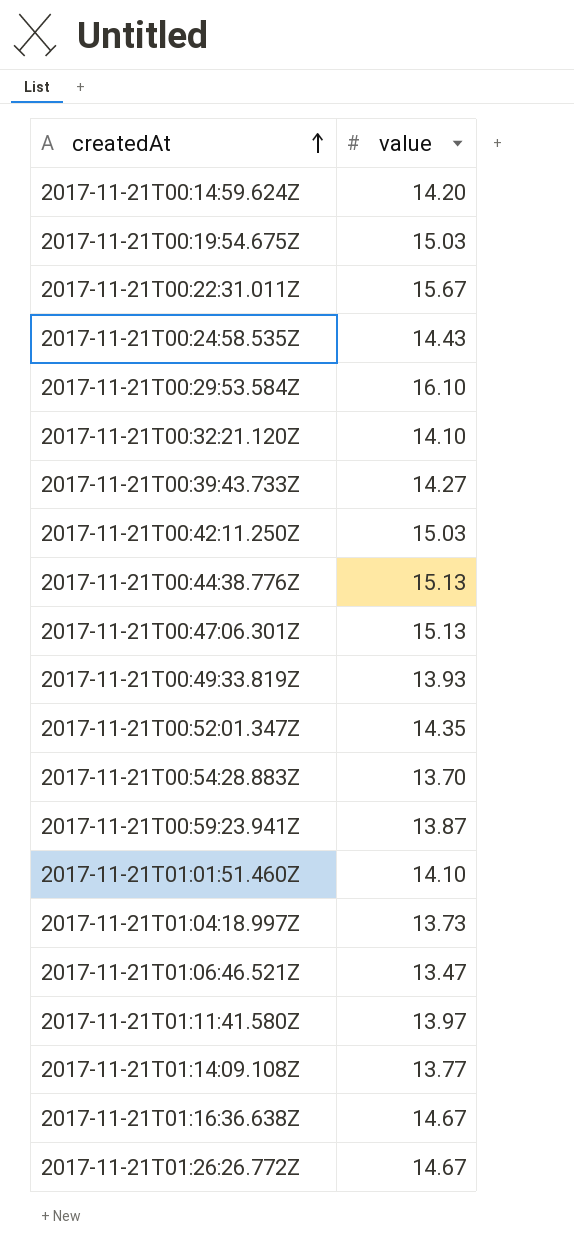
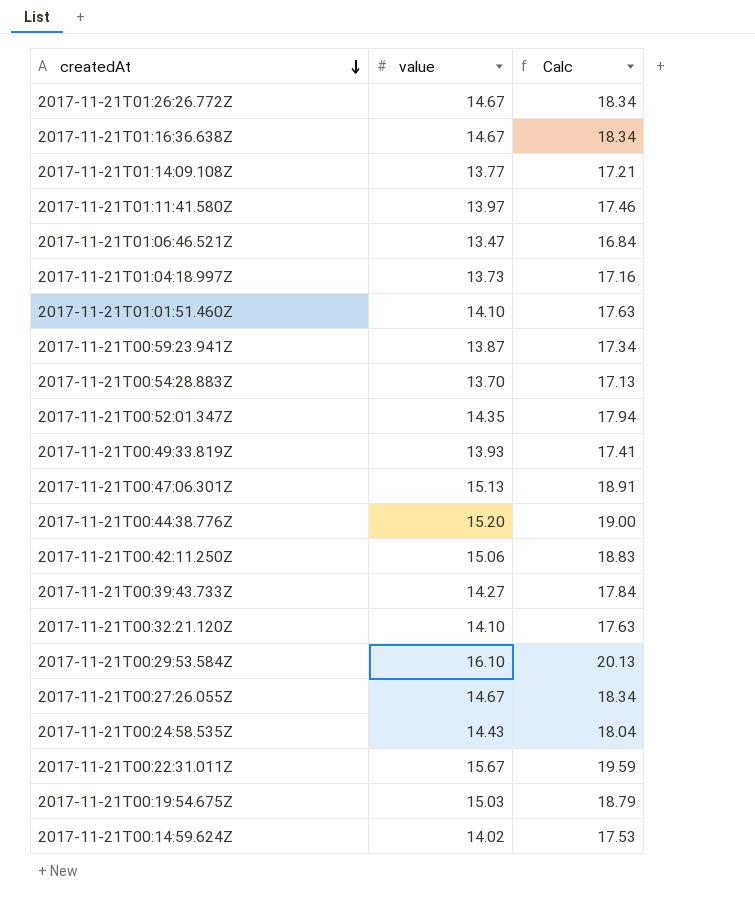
row order: createdAt ascending -> createdAt descending
column Calc | formula: none -> [value] * 1.25
2017-11-21T00:44:38.776Z | value: 15.13 -> 15.20
2017-11-21T00:42:11.250Z | value: 15.03 -> 15.06
row 2017-11-21T00:27:26.055Z: none -> 14.67 | 18.34
2017-11-21T00:14:59.624Z | value: 14.20 -> 14.02

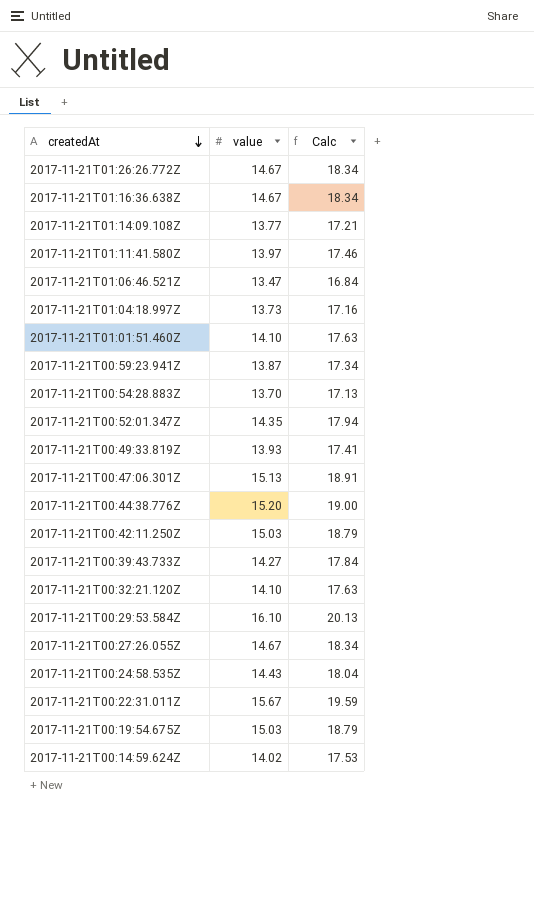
2017-11-21T00:42:11.250Z | value: 15.06 -> 15.03
2017-11-21T00:42:11.250Z | Calc: 18.83 -> 18.79

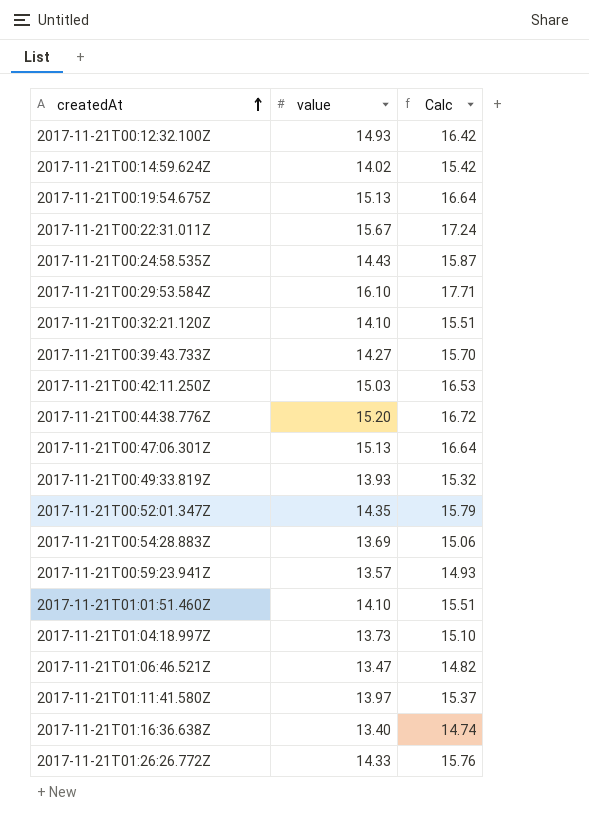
row order: createdAt descending -> createdAt ascending
column Calc | formula: [value] * 1.25 -> [value] * 1.1
row 2017-11-21T01:14:09.108Z: 13.77 | 17.21 -> none
row 2017-11-21T00:27:26.055Z: 14.67 | 18.34 -> none
row 2017-11-21T00:12:32.100Z: none -> 14.93 | 16.42
2017-11-21T00:19:54.675Z | value: 15.03 -> 15.13
2017-11-21T00:54:28.883Z | value: 13.70 -> 13.69
2017-11-21T00:59:23.941Z | value: 13.87 -> 13.57
2017-11-21T01:16:36.638Z | value: 14.67 -> 13.40
2017-11-21T01:26:26.772Z | value: 14.67 -> 14.33

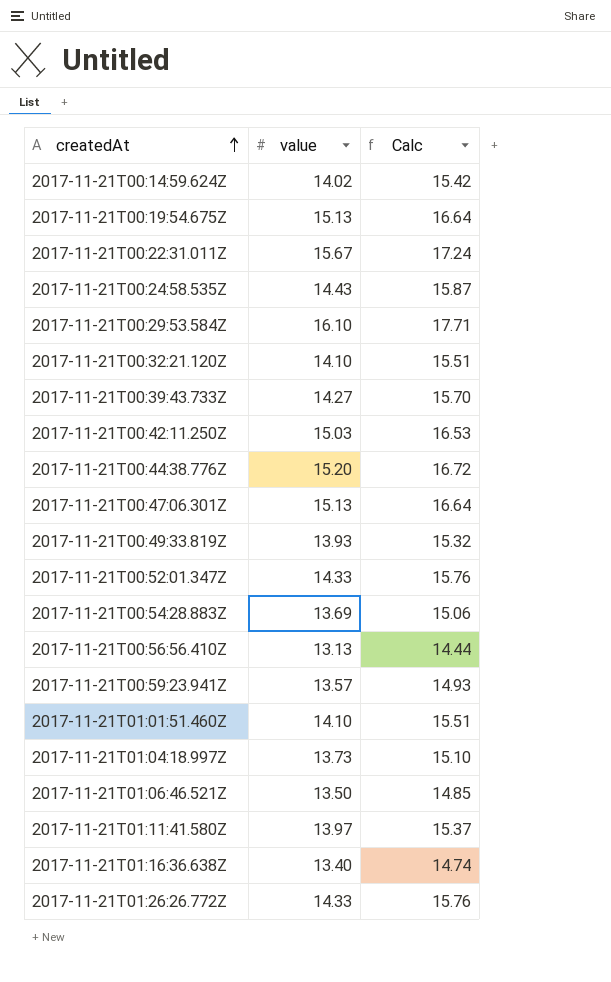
row 2017-11-21T00:12:32.100Z: 14.93 | 16.42 -> none
2017-11-21T00:52:01.347Z | value: 14.35 -> 14.33
2017-11-21T00:52:01.347Z | Calc: 15.79 -> 15.76
row 2017-11-21T00:56:56.410Z: none -> 13.13 | 14.44
2017-11-21T01:06:46.521Z | value: 13.47 -> 13.50
2017-11-21T01:06:46.521Z | Calc: 14.82 -> 14.85

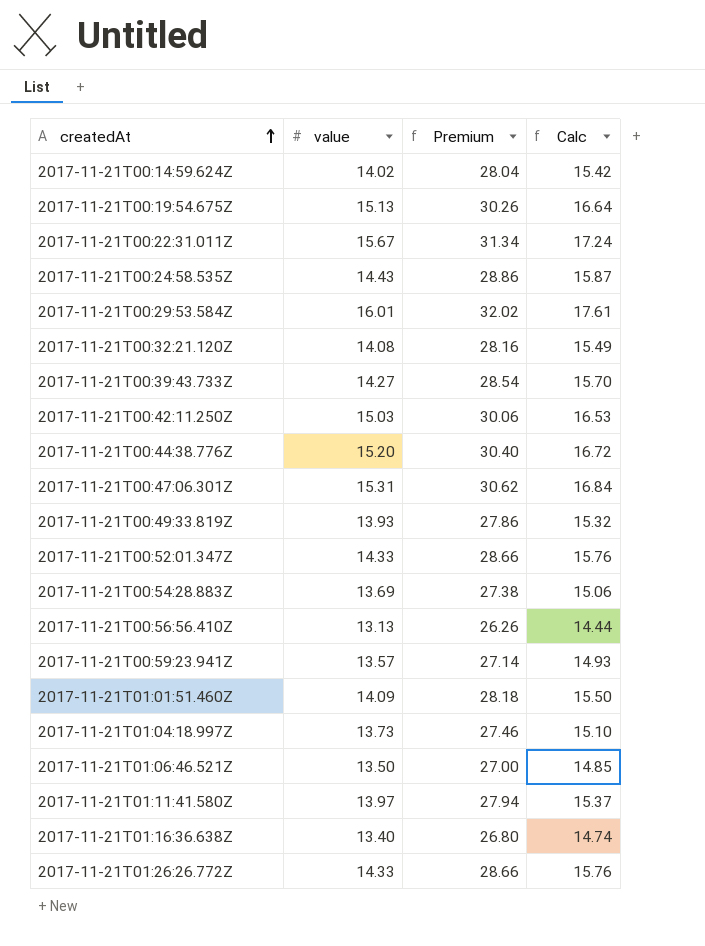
column Premium | formula: none -> [value] * 2
2017-11-21T00:29:53.584Z | value: 16.10 -> 16.01
2017-11-21T00:29:53.584Z | Calc: 17.71 -> 17.61
2017-11-21T00:32:21.120Z | value: 14.10 -> 14.08
2017-11-21T00:32:21.120Z | Calc: 15.51 -> 15.49
2017-11-21T00:47:06.301Z | value: 15.13 -> 15.31
2017-11-21T00:47:06.301Z | Calc: 16.64 -> 16.84
2017-11-21T01:01:51.460Z | value: 14.10 -> 14.09
2017-11-21T01:01:51.460Z | Calc: 15.51 -> 15.50

